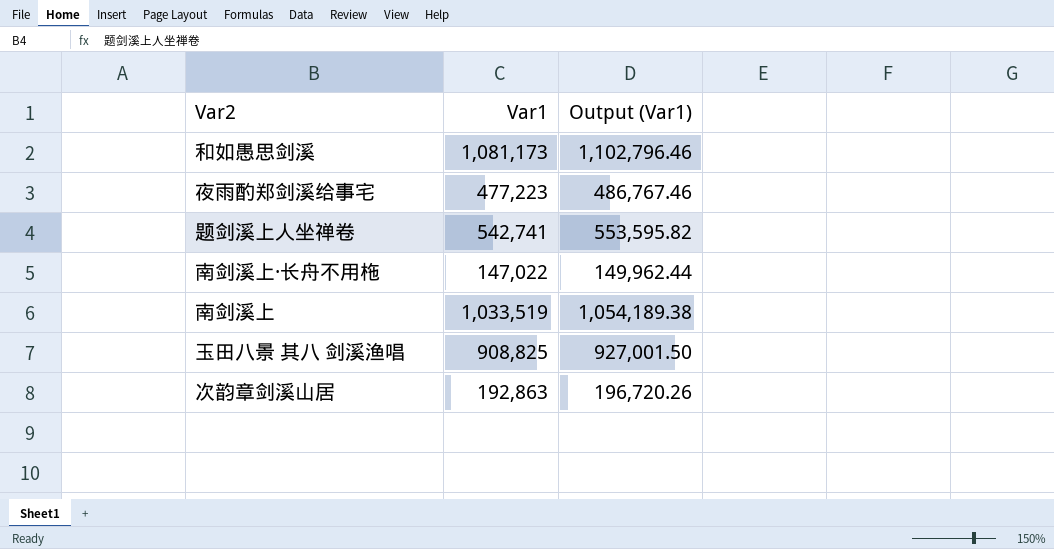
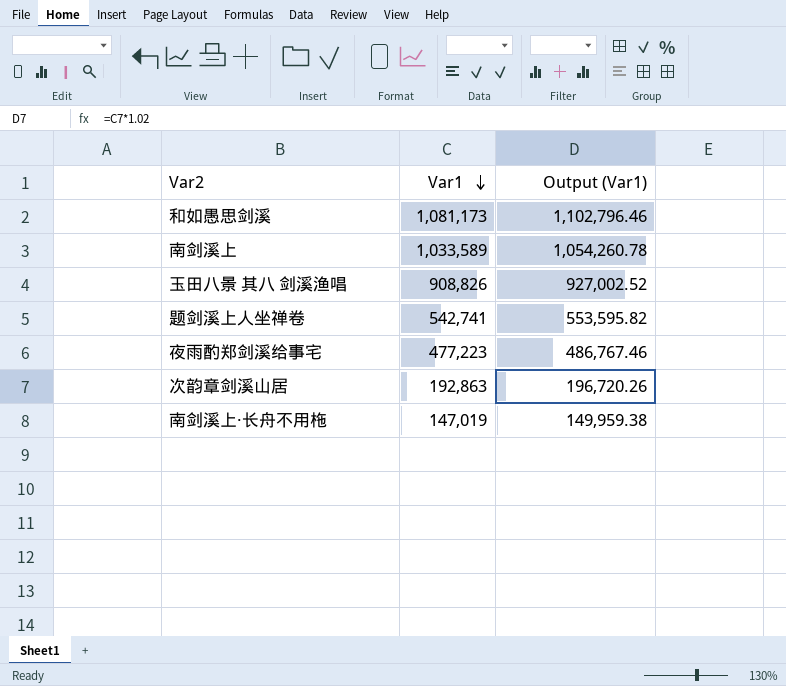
row order: none -> Var1 descending
南剑溪上 | Var1: 1,033,519 -> 1,033,589
南剑溪上 | Output (Var1): 1,054,189.38 -> 1,054,260.78
玉田八景 其八 剑溪渔唱 | Var1: 908,825 -> 908,826
玉田八景 其八 剑溪渔唱 | Output (Var1): 927,001.50 -> 927,002.52
南剑溪上·长舟不用柂 | Var1: 147,022 -> 147,019
南剑溪上·长舟不用柂 | Output (Var1): 149,962.44 -> 149,959.38

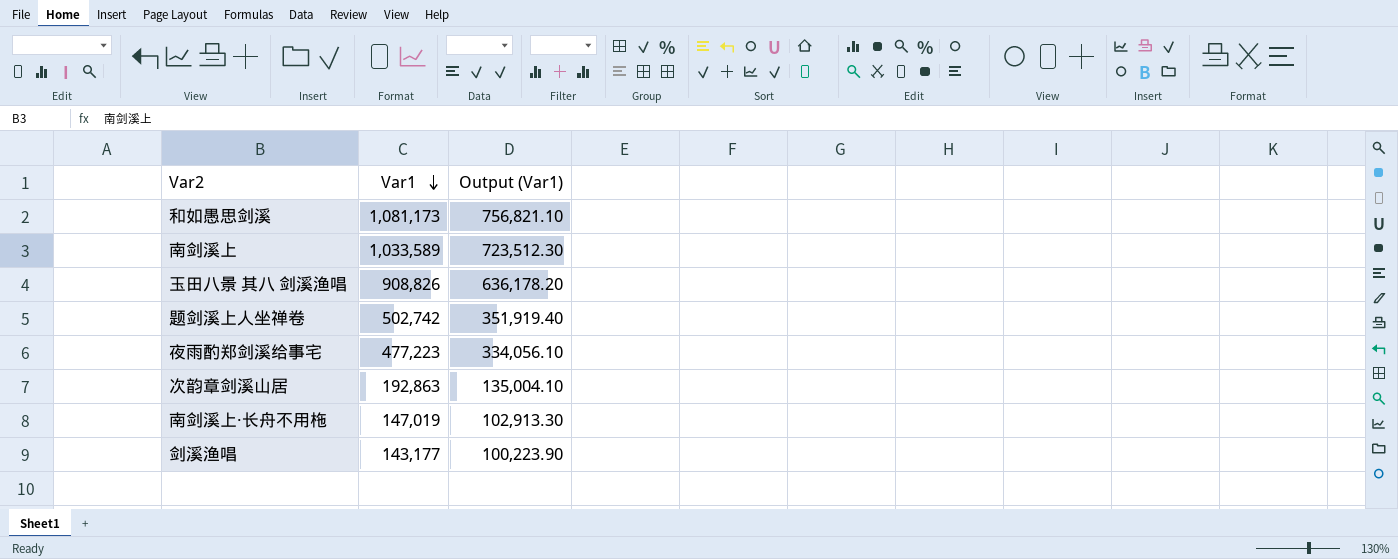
column Output (Var1) | formula: [Var1] * 1.02 -> [Var1] * 0.7
题剑溪上人坐禅卷 | Var1: 542,741 -> 502,742
row 剑溪渔唱: none -> 143,177 | 100,223.90

